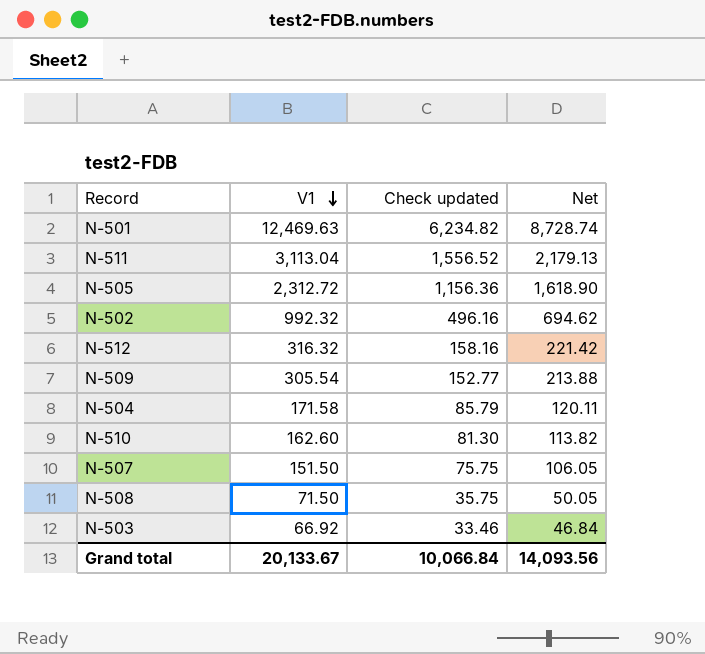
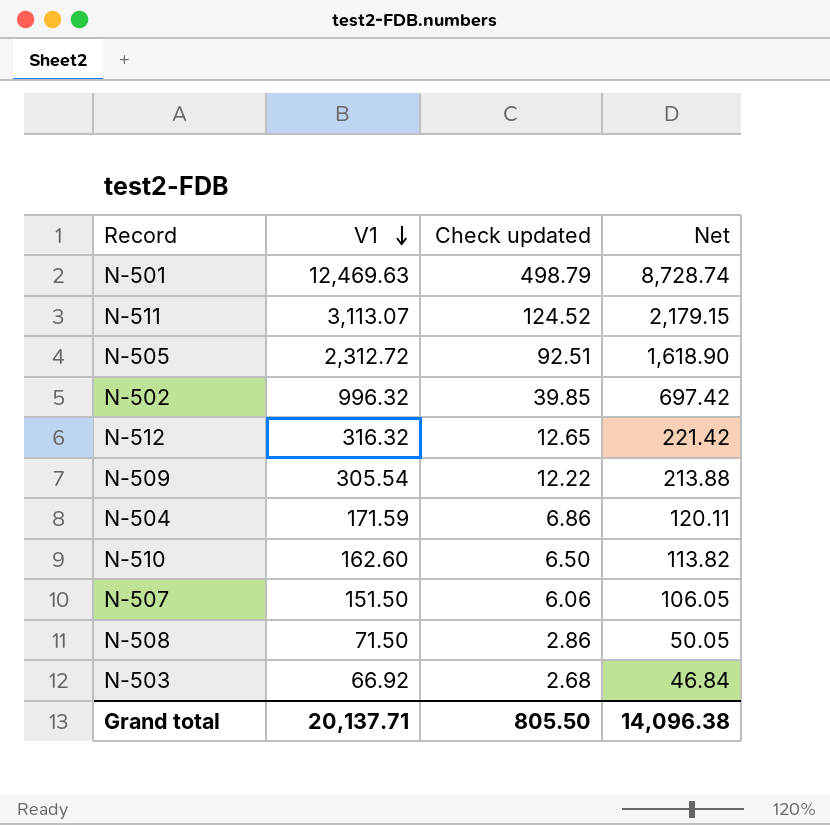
column Check updated | formula: [V1] * 0.5 -> [V1] * 0.04
N-511 | V1: 3,113.04 -> 3,113.07
N-511 | Net: 2,179.13 -> 2,179.15
N-502 | V1: 992.32 -> 996.32
N-502 | Net: 694.62 -> 697.42
N-504 | V1: 171.58 -> 171.59
Grand total | V1: 20,133.67 -> 20,137.71
Grand total | Check updated: 10,066.84 -> 805.50
Grand total | Net: 14,093.56 -> 14,096.38

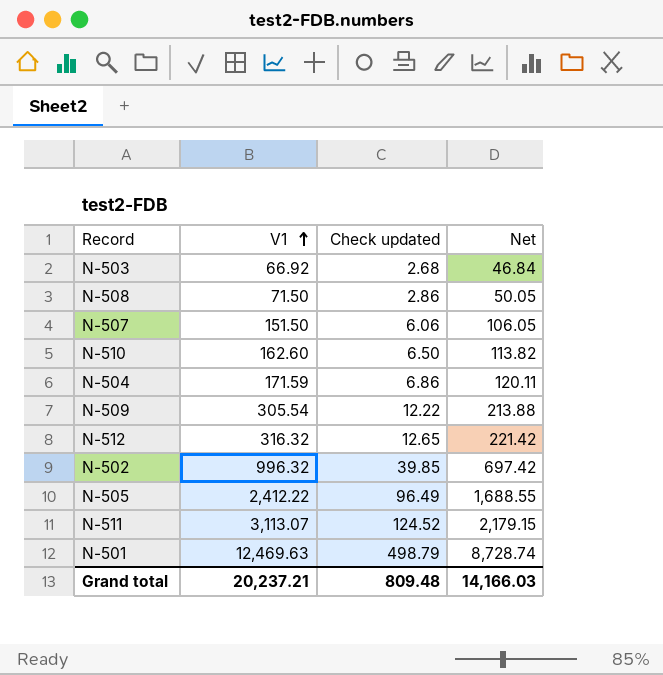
row order: V1 descending -> V1 ascending
N-505 | V1: 2,312.72 -> 2,412.22
N-505 | Check updated: 92.51 -> 96.49
N-505 | Net: 1,618.90 -> 1,688.55
Grand total | V1: 20,137.71 -> 20,237.21
Grand total | Check updated: 805.50 -> 809.48
Grand total | Net: 14,096.38 -> 14,166.03

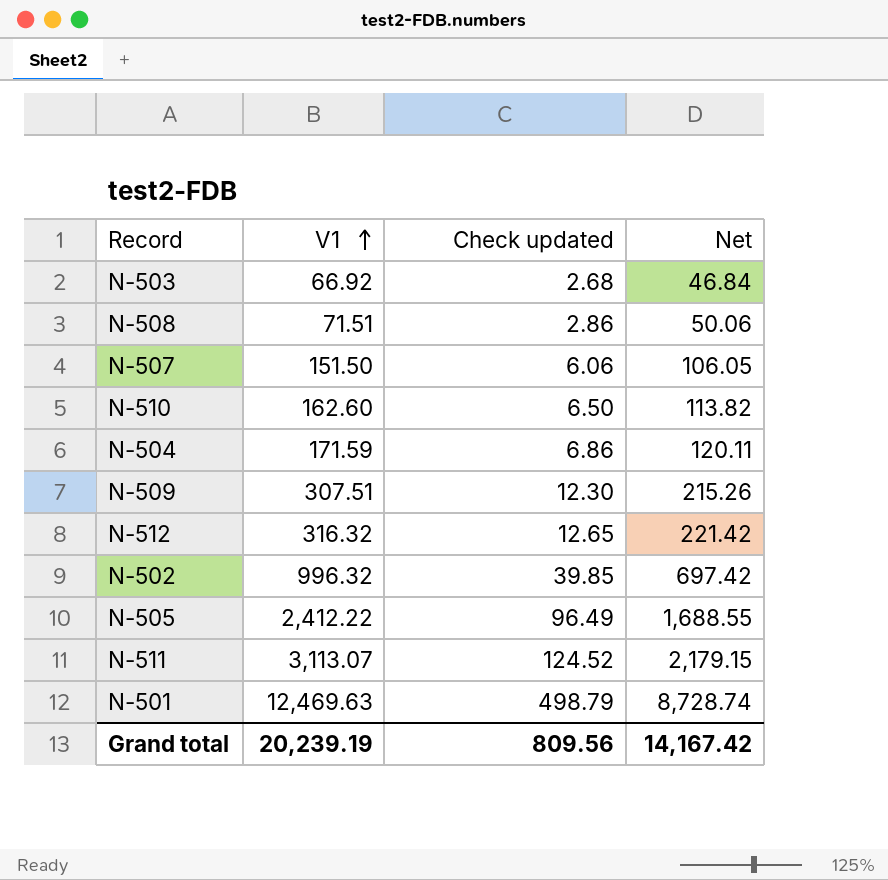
N-508 | V1: 71.50 -> 71.51
N-508 | Net: 50.05 -> 50.06
N-509 | V1: 305.54 -> 307.51
N-509 | Check updated: 12.22 -> 12.30
N-509 | Net: 213.88 -> 215.26
Grand total | V1: 20,237.21 -> 20,239.19
Grand total | Check updated: 809.48 -> 809.56
Grand total | Net: 14,166.03 -> 14,167.42

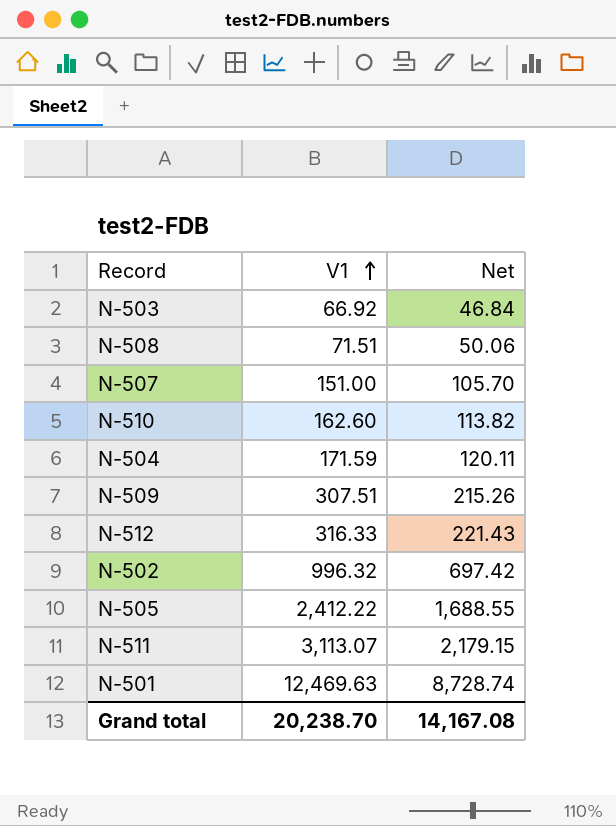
column Check updated | formula: [V1] * 0.04 -> none
N-507 | V1: 151.50 -> 151.00
N-507 | Net: 106.05 -> 105.70
N-512 | V1: 316.32 -> 316.33
N-512 | Net: 221.42 -> 221.43
Grand total | V1: 20,239.19 -> 20,238.70
Grand total | Net: 14,167.42 -> 14,167.08

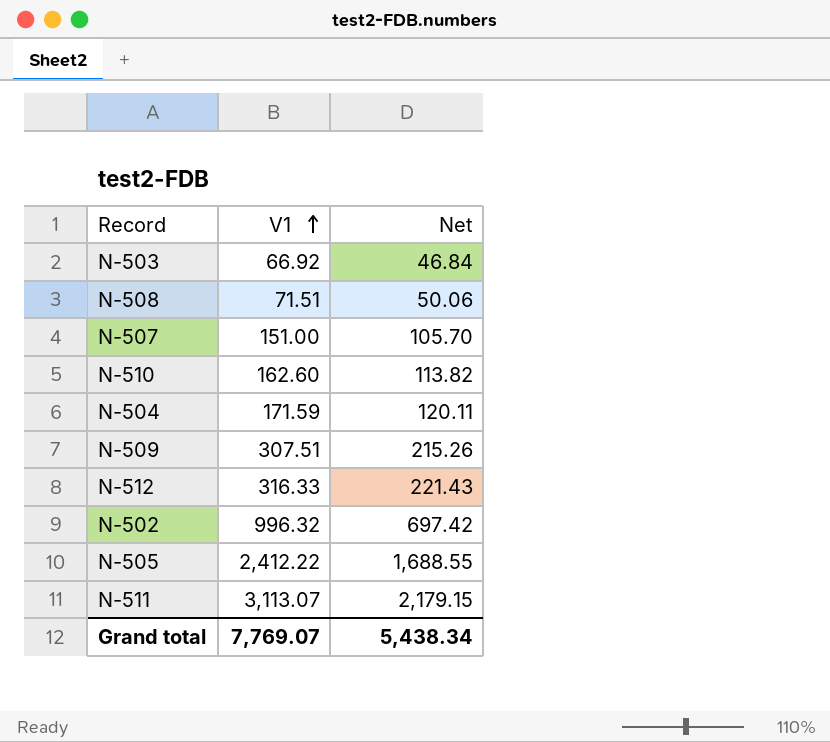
row N-501: 12,469.63 | 8,728.74 -> none
Grand total | V1: 20,238.70 -> 7,769.07
Grand total | Net: 14,167.08 -> 5,438.34

